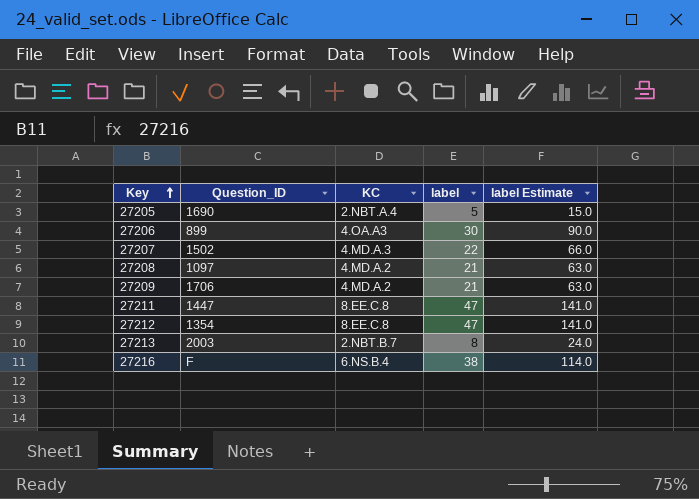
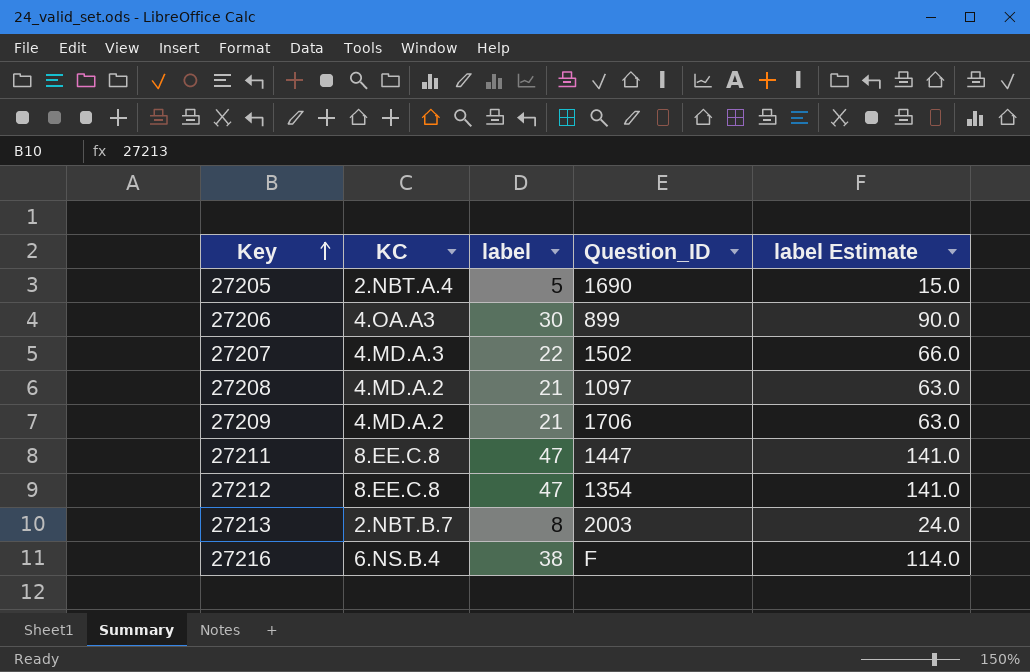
column Question_ID | position: 2 -> 4

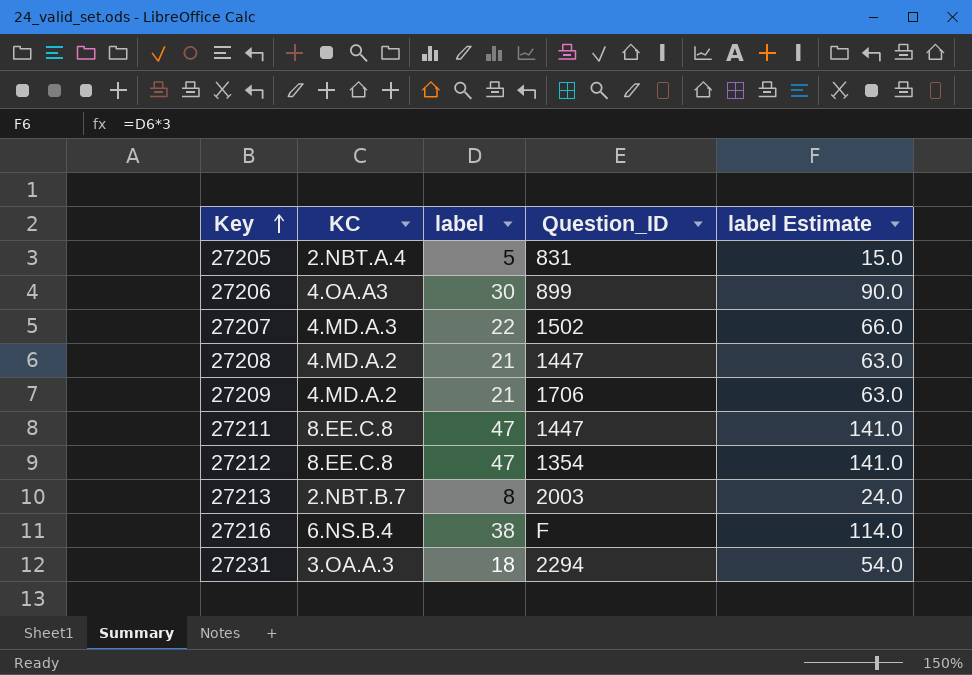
27205 | Question_ID: 1690 -> 831
27208 | Question_ID: 1097 -> 1447
row 27231: none -> 3.OA.A.3 | 18 | 2294 | 54.0

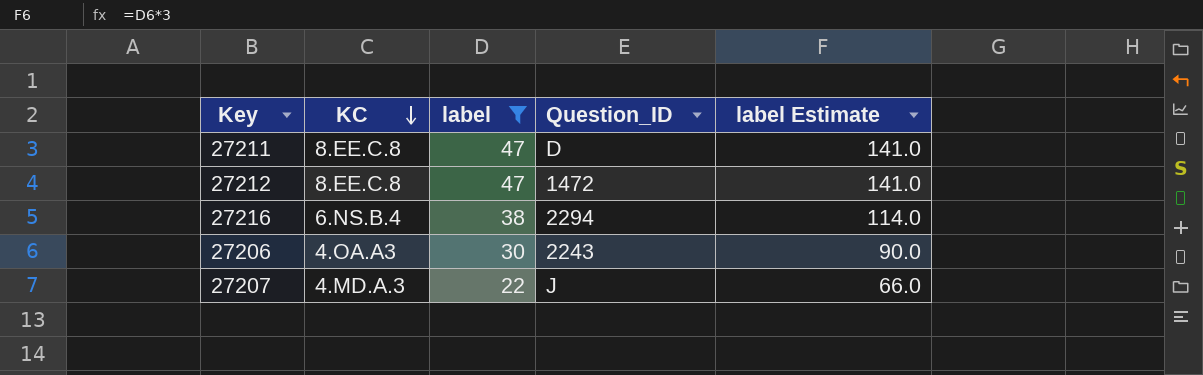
filter: none -> label >= 22
row order: Key ascending -> KC descending
27211 | Question_ID: 1447 -> D
27212 | Question_ID: 1354 -> 1472
27216 | Question_ID: F -> 2294
27206 | Question_ID: 899 -> 2243
27207 | Question_ID: 1502 -> J

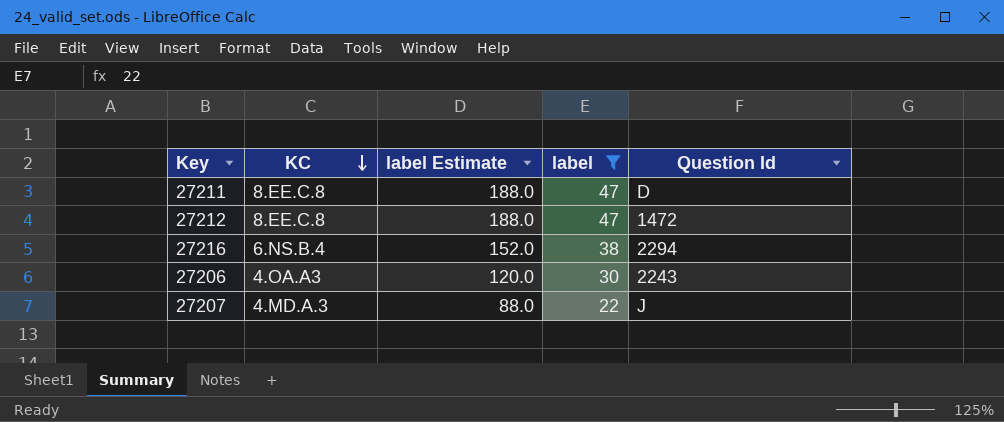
column label Estimate | formula: [label] * 3 -> [label] * 4
column label Estimate | position: 5 -> 3
column name: Question_ID -> Question Id

